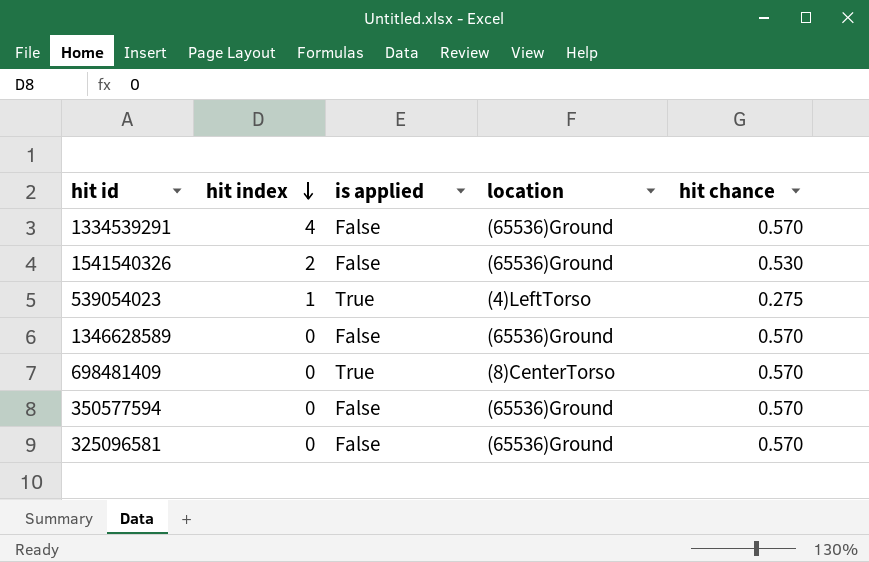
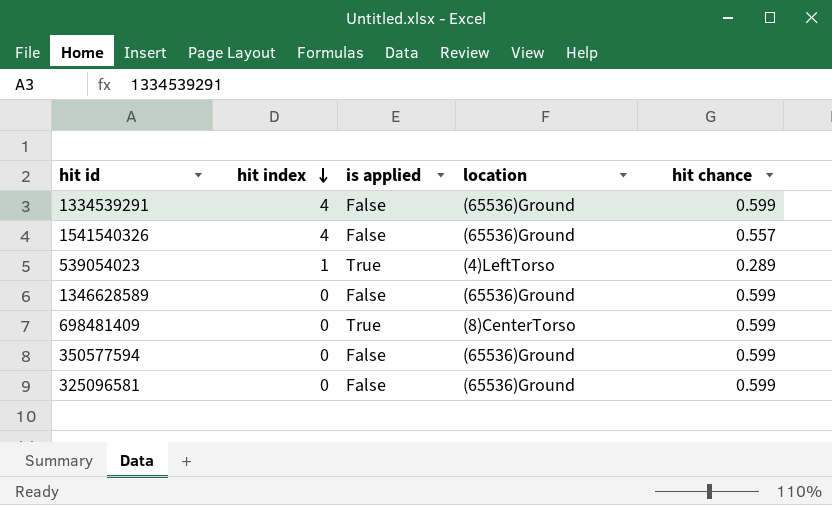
1334539291 | hit chance: 0.570 -> 0.599
1541540326 | hit index: 2 -> 4
1541540326 | hit chance: 0.530 -> 0.557
539054023 | hit chance: 0.275 -> 0.289
1346628589 | hit chance: 0.570 -> 0.599
698481409 | hit chance: 0.570 -> 0.599
350577594 | hit chance: 0.570 -> 0.599
325096581 | hit chance: 0.570 -> 0.599

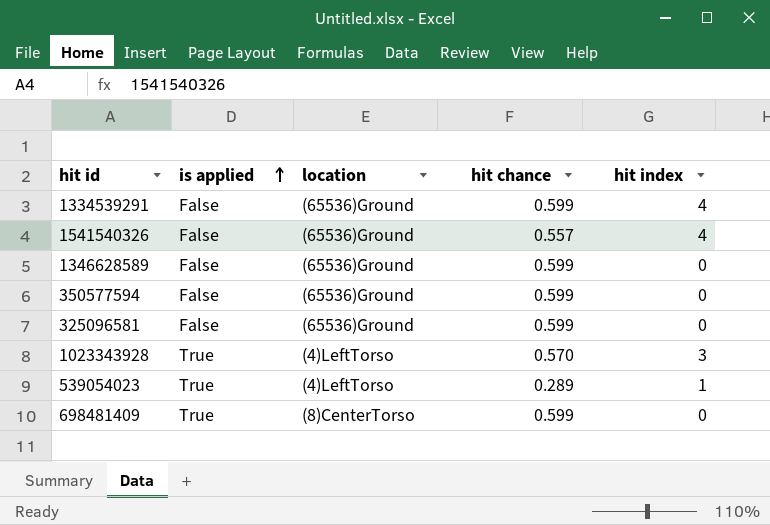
row order: hit index descending -> is applied ascending
column hit index | position: 2 -> 5
row 1023343928: none -> True | (4)LeftTorso | 0.570 | 3

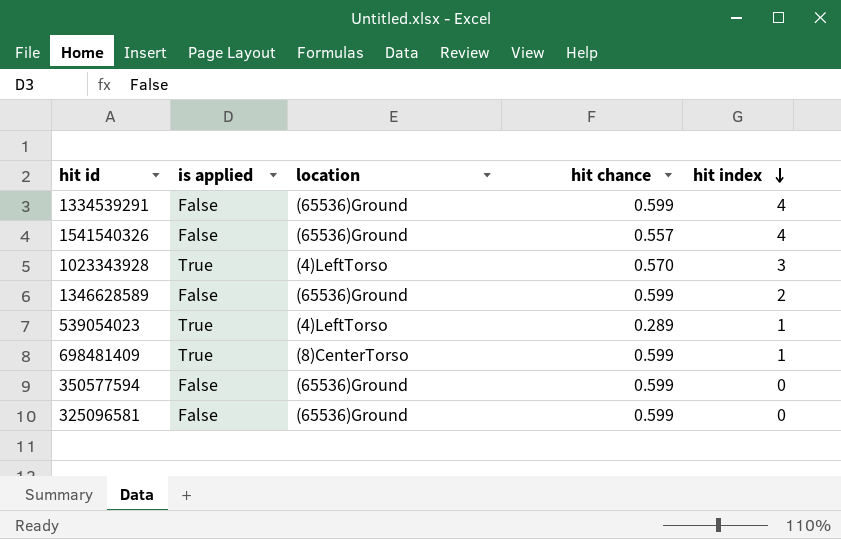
row order: is applied ascending -> hit index descending
1346628589 | hit index: 0 -> 2
698481409 | hit index: 0 -> 1

